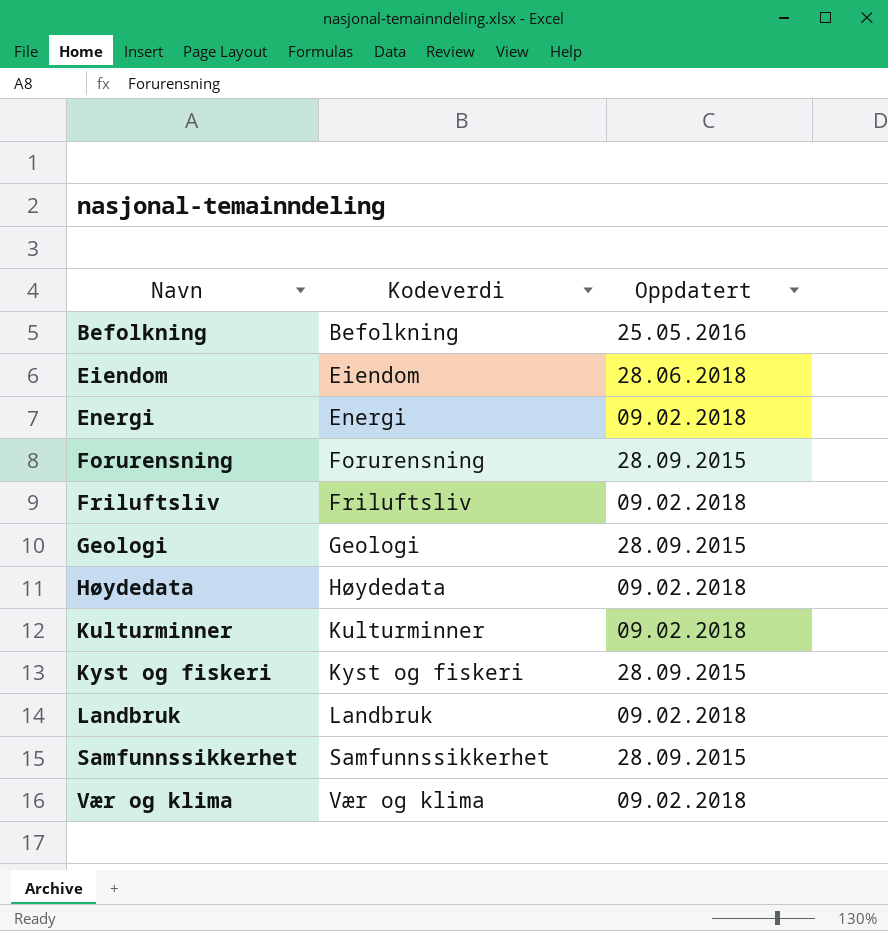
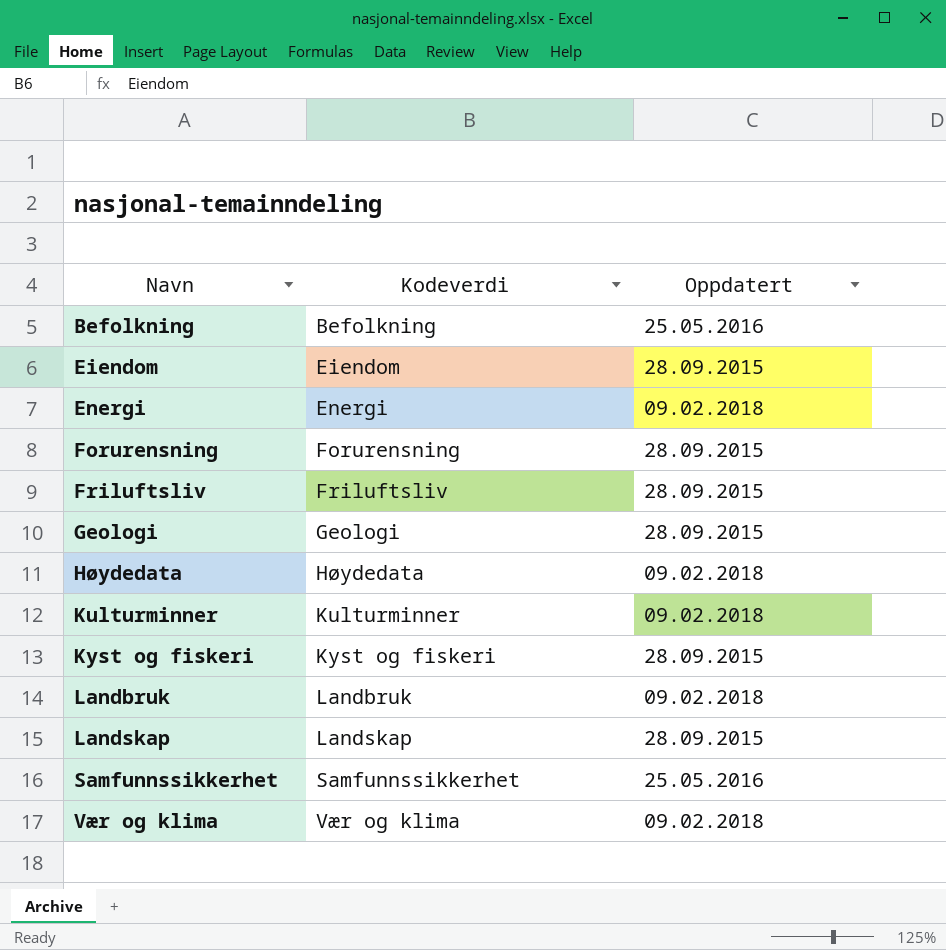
Eiendom | Oppdatert: 28.06.2018 -> 28.09.2015
Friluftsliv | Oppdatert: 09.02.2018 -> 28.09.2015
row Landskap: none -> Landskap | 28.09.2015
Samfunnssikkerhet | Oppdatert: 28.09.2015 -> 25.05.2016

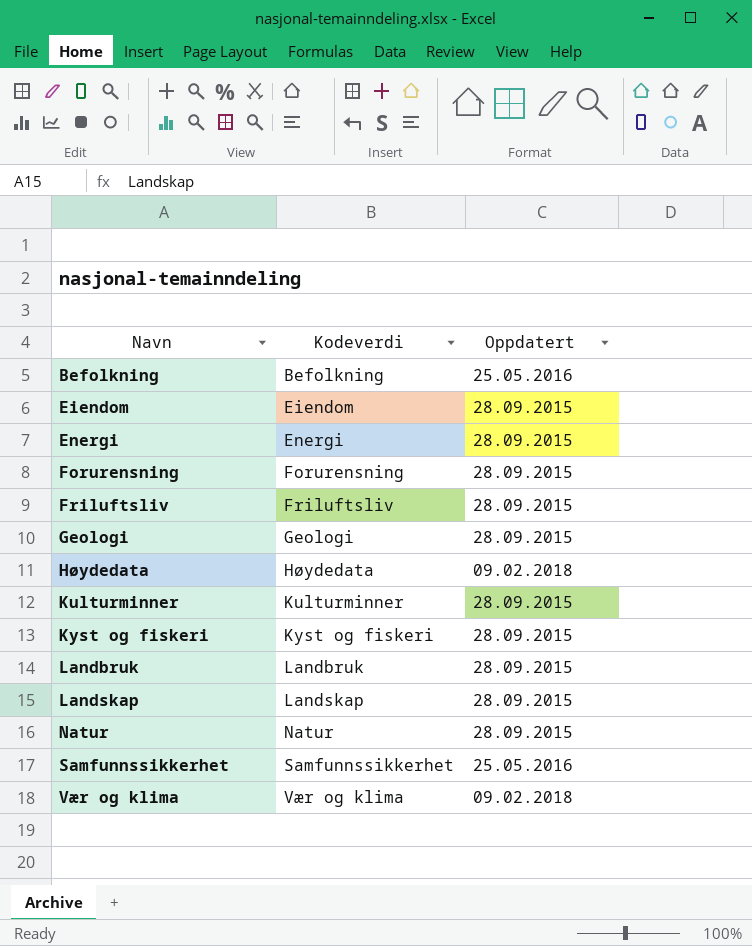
Energi | Oppdatert: 09.02.2018 -> 28.09.2015
Kulturminner | Oppdatert: 09.02.2018 -> 28.09.2015
Landbruk | Oppdatert: 09.02.2018 -> 28.09.2015
row Natur: none -> Natur | 28.09.2015

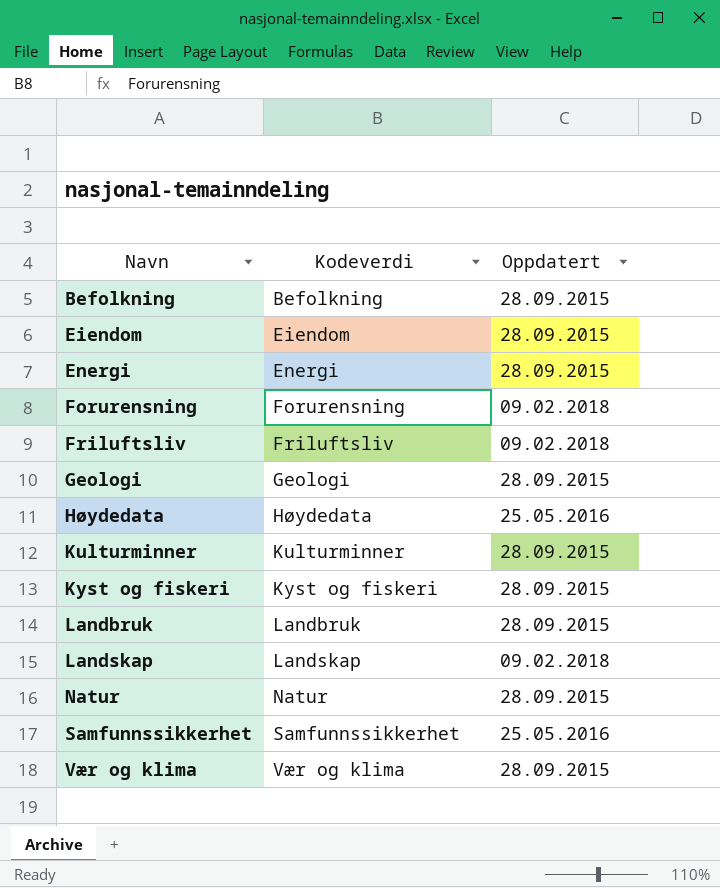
Befolkning | Oppdatert: 25.05.2016 -> 28.09.2015
Forurensning | Oppdatert: 28.09.2015 -> 09.02.2018
Friluftsliv | Oppdatert: 28.09.2015 -> 09.02.2018
Høydedata | Oppdatert: 09.02.2018 -> 25.05.2016
Landskap | Oppdatert: 28.09.2015 -> 09.02.2018
Vær og klima | Oppdatert: 09.02.2018 -> 28.09.2015

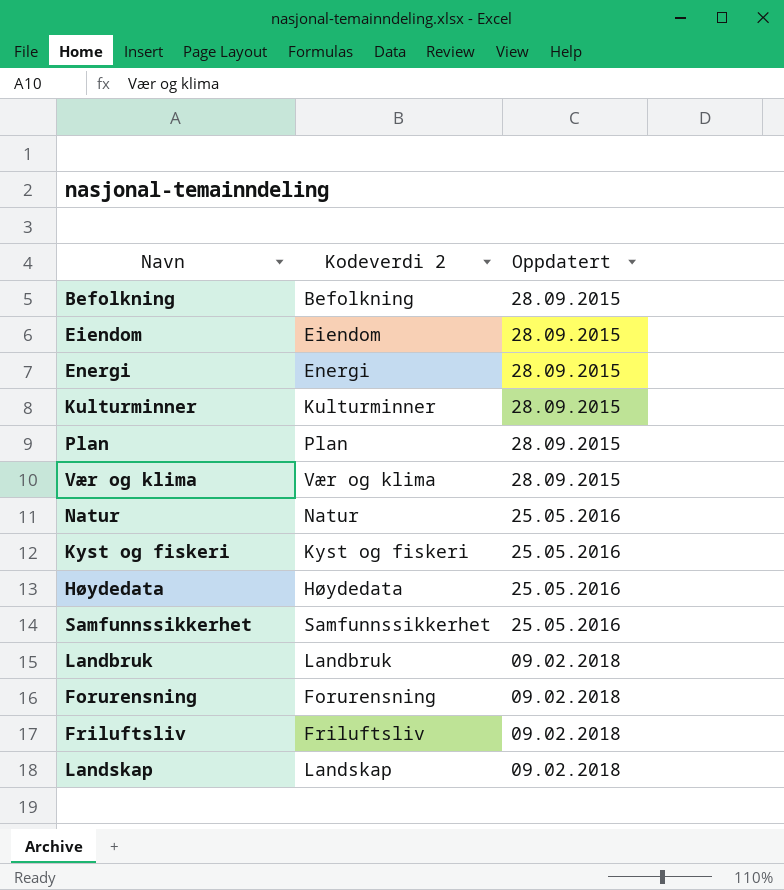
row order: Navn ascending -> Oppdatert ascending
column name: Kodeverdi -> Kodeverdi 2
row Geologi: Geologi | 28.09.2015 -> none
row Plan: none -> Plan | 28.09.2015
Natur | Oppdatert: 28.09.2015 -> 25.05.2016
Kyst og fiskeri | Oppdatert: 28.09.2015 -> 25.05.2016
Landbruk | Oppdatert: 28.09.2015 -> 09.02.2018

